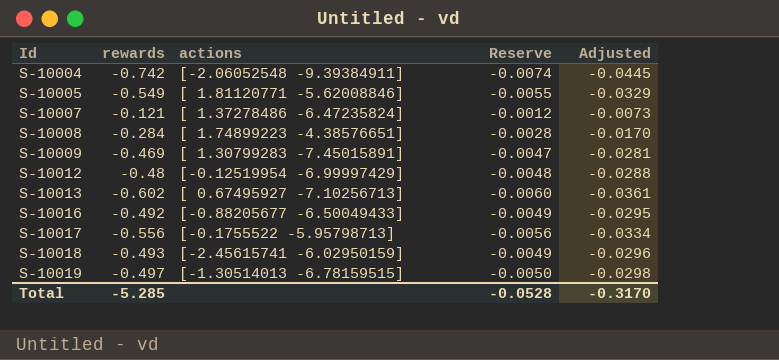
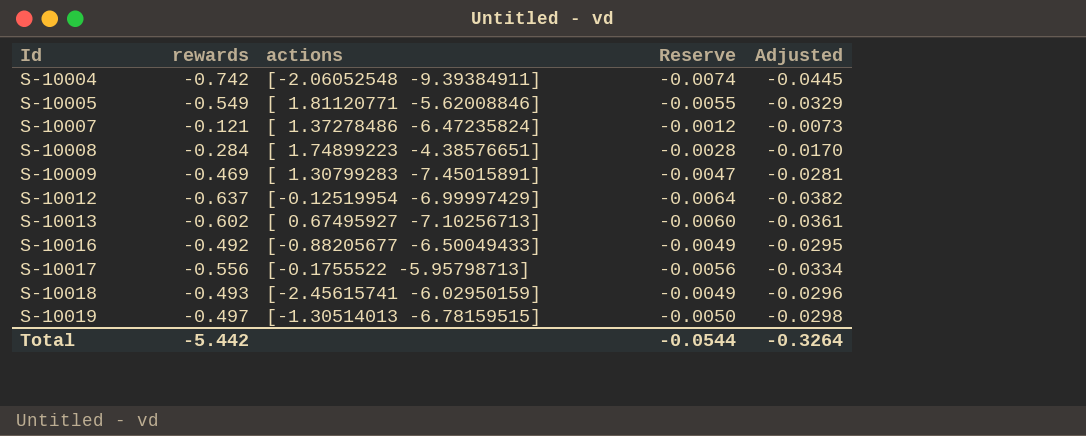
S-10012 | rewards: -0.48 -> -0.637
S-10012 | Reserve: -0.0048 -> -0.0064
S-10012 | Adjusted: -0.0288 -> -0.0382
Total | rewards: -5.285 -> -5.442
Total | Reserve: -0.0528 -> -0.0544
Total | Adjusted: -0.3170 -> -0.3264

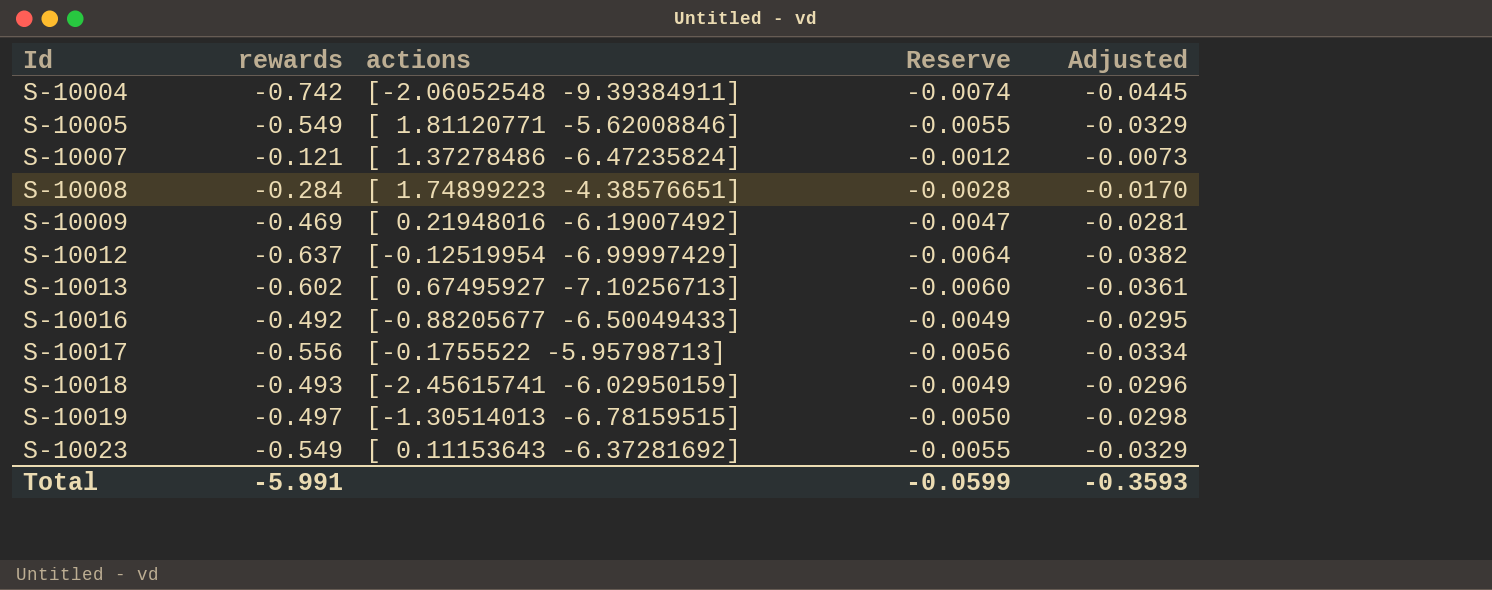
S-10009 | actions: [ 1.30799283 -7.45015891] -> [ 0.21948016 -6.19007492]
row S-10023: none -> -0.549 | [ 0.11153643 -6.37281692] | -0.0055 | -0.0329
Total | rewards: -5.442 -> -5.991
Total | Reserve: -0.0544 -> -0.0599
Total | Adjusted: -0.3264 -> -0.3593

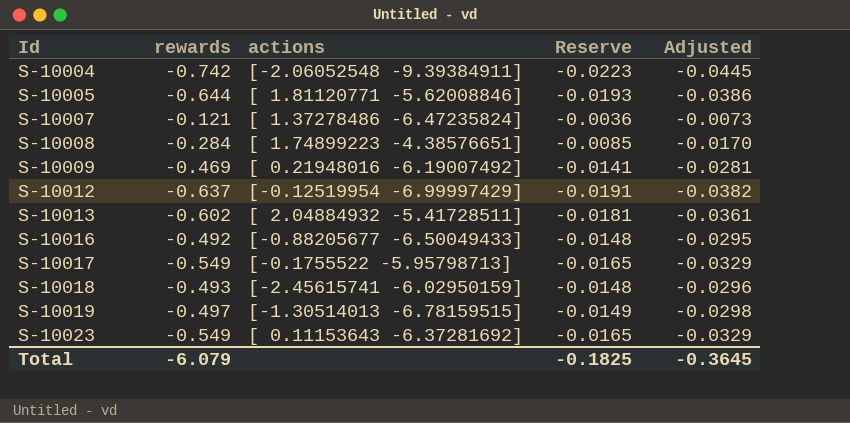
column Reserve | formula: [rewards] * 0.01 -> [rewards] * 0.03
S-10005 | rewards: -0.549 -> -0.644
S-10005 | Adjusted: -0.0329 -> -0.0386
S-10013 | actions: [ 0.67495927 -7.10256713] -> [ 2.04884932 -5.41728511]
S-10017 | rewards: -0.556 -> -0.549
S-10017 | Adjusted: -0.0334 -> -0.0329
Total | rewards: -5.991 -> -6.079
Total | Reserve: -0.0599 -> -0.1825
Total | Adjusted: -0.3593 -> -0.3645

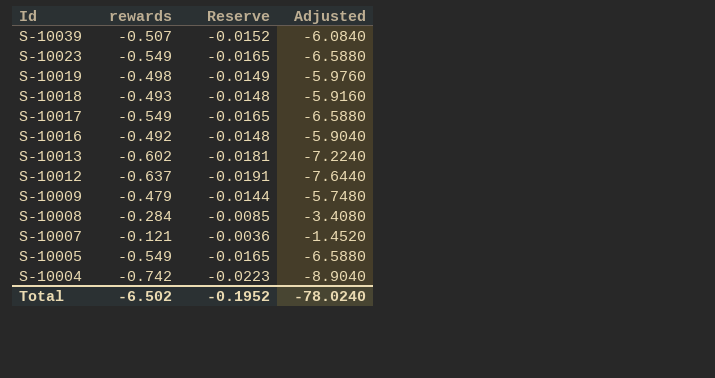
row order: Id ascending -> Id descending
column actions | position: 3 -> none
column Adjusted | formula: [rewards] * 0.06 -> [rewards] * 12
row S-10039: none -> -0.507 | -0.0152 | -6.0840
S-10019 | rewards: -0.497 -> -0.498
S-10009 | rewards: -0.469 -> -0.479
S-10009 | Reserve: -0.0141 -> -0.0144
S-10005 | rewards: -0.644 -> -0.549
S-10005 | Reserve: -0.0193 -> -0.0165
Total | rewards: -6.079 -> -6.502
Total | Reserve: -0.1825 -> -0.1952
Total | Adjusted: -0.3645 -> -78.0240

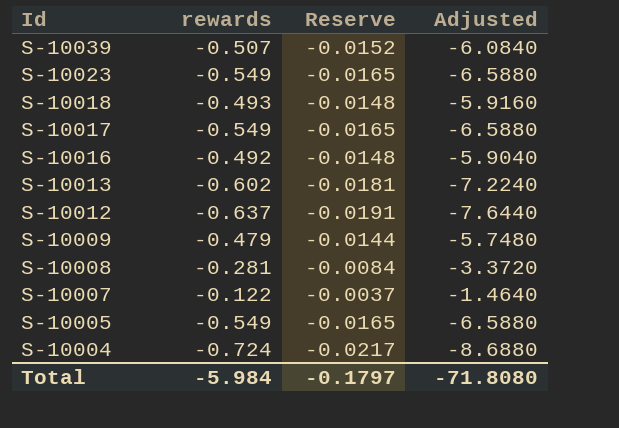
row S-10019: -0.498 | -0.0149 | -5.9760 -> none
S-10008 | rewards: -0.284 -> -0.281
S-10008 | Reserve: -0.0085 -> -0.0084
S-10008 | Adjusted: -3.4080 -> -3.3720
S-10007 | rewards: -0.121 -> -0.122
S-10007 | Reserve: -0.0036 -> -0.0037
S-10007 | Adjusted: -1.4520 -> -1.4640
S-10004 | rewards: -0.742 -> -0.724
S-10004 | Reserve: -0.0223 -> -0.0217
S-10004 | Adjusted: -8.9040 -> -8.6880
Total | rewards: -6.502 -> -5.984
Total | Reserve: -0.1952 -> -0.1797
Total | Adjusted: -78.0240 -> -71.8080

